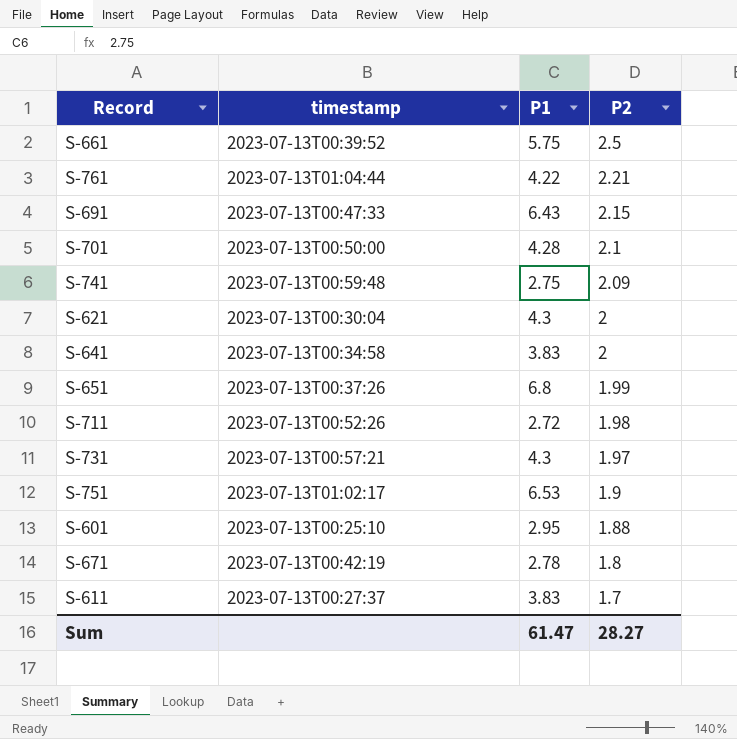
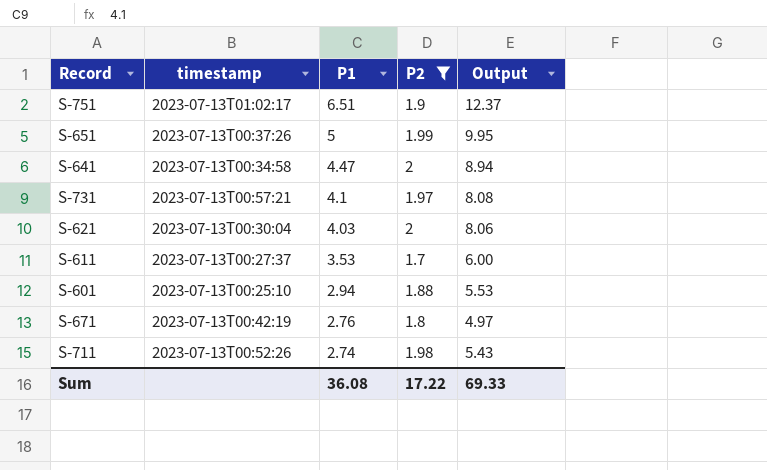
filter: none -> P2 <= 2
row order: P2 descending -> P1 descending
column Output | formula: none -> [P1] * [P2]
S-751 | P1: 6.53 -> 6.51
S-651 | P1: 6.8 -> 5
S-641 | P1: 3.83 -> 4.47
S-731 | P1: 4.3 -> 4.1
S-621 | P1: 4.3 -> 4.03
S-611 | P1: 3.83 -> 3.53
S-601 | P1: 2.95 -> 2.94
S-671 | P1: 2.78 -> 2.76
S-711 | P1: 2.72 -> 2.74
Sum | P1: 61.47 -> 36.08
Sum | P2: 28.27 -> 17.22

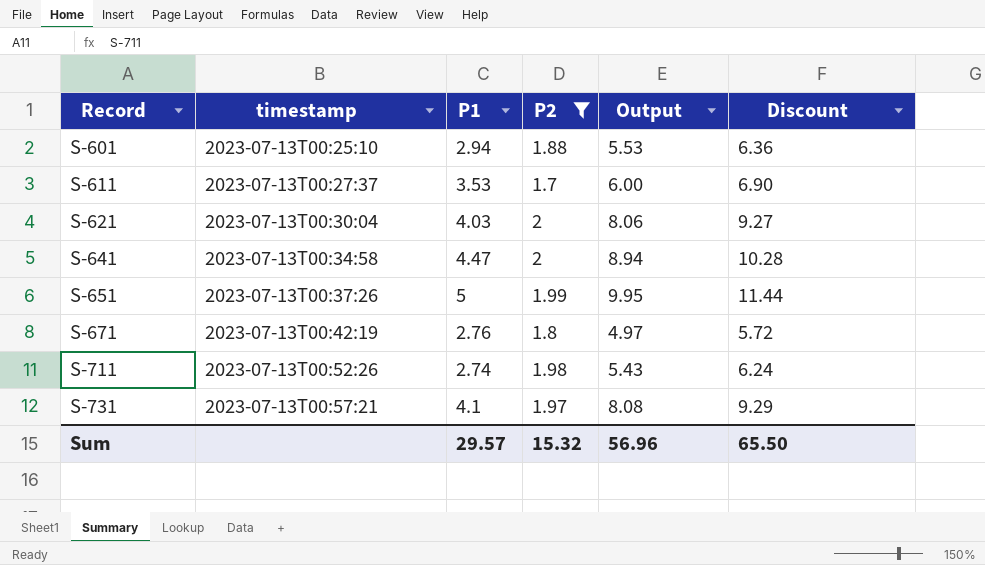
row order: P1 descending -> Record ascending
column Discount | formula: none -> [Output] * 1.15
row S-751: 2023-07-13T01:02:17 | 6.51 | 1.9 | 12.37 -> none
Sum | P1: 36.08 -> 29.57
Sum | P2: 17.22 -> 15.32
Sum | Output: 69.33 -> 56.96

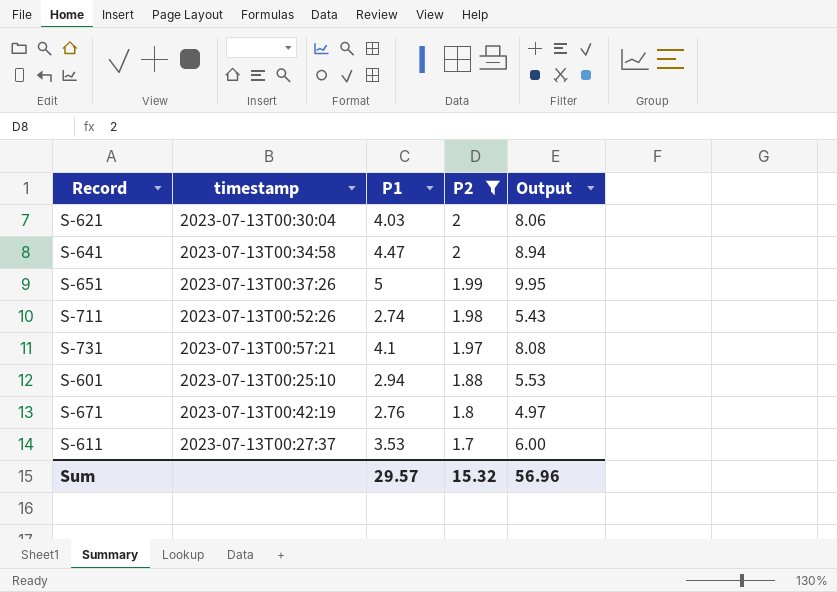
row order: Record ascending -> P2 descending
column Discount | formula: [Output] * 1.15 -> none

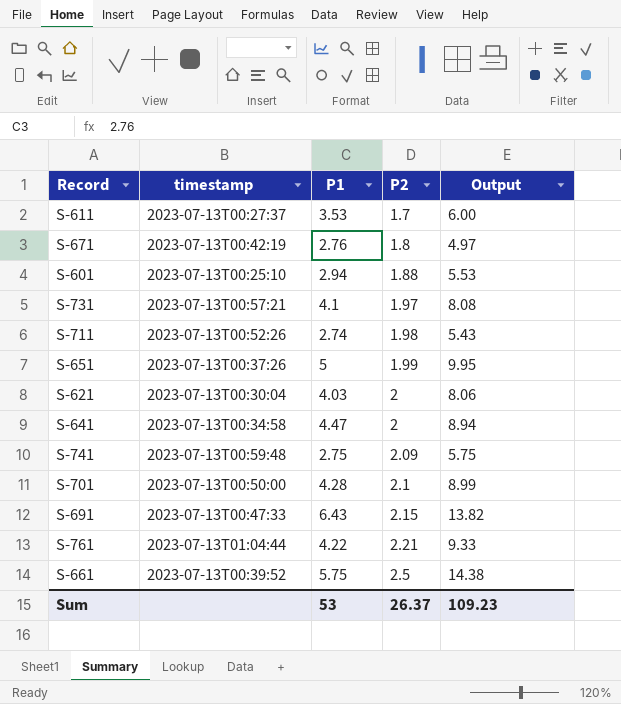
filter: P2 <= 2 -> none
row order: P2 descending -> P2 ascending
Sum | P1: 29.57 -> 53
Sum | P2: 15.32 -> 26.37
Sum | Output: 56.96 -> 109.23

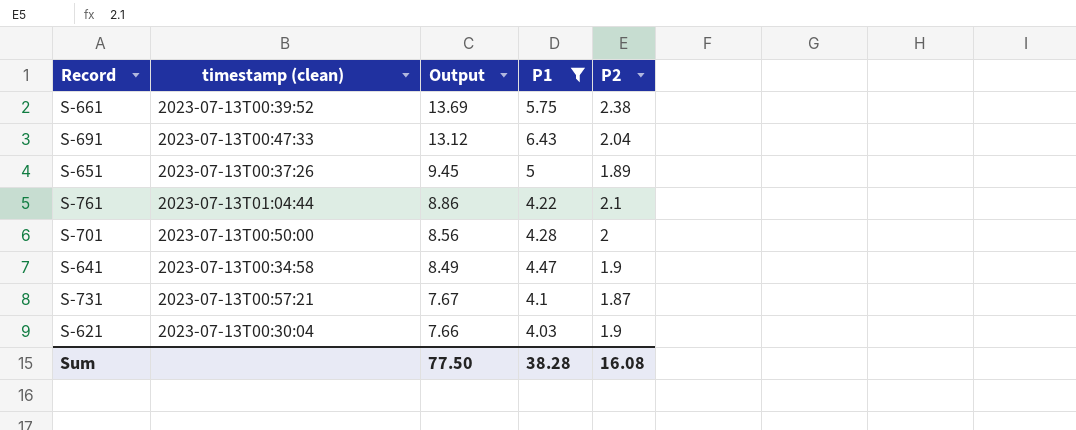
filter: none -> P1 >= 4.03
row order: P2 ascending -> Output descending
column name: timestamp -> timestamp (clean)
column Output | position: 5 -> 3
S-661 | Output: 14.38 -> 13.69
S-661 | P2: 2.5 -> 2.38
S-691 | Output: 13.82 -> 13.12
S-691 | P2: 2.15 -> 2.04
S-651 | Output: 9.95 -> 9.45
S-651 | P2: 1.99 -> 1.89
S-761 | Output: 9.33 -> 8.86
S-761 | P2: 2.21 -> 2.1
S-701 | Output: 8.99 -> 8.56
S-701 | P2: 2.1 -> 2
S-641 | Output: 8.94 -> 8.49
S-641 | P2: 2 -> 1.9
S-731 | Output: 8.08 -> 7.67
S-731 | P2: 1.97 -> 1.87
S-621 | Output: 8.06 -> 7.66
S-621 | P2: 2 -> 1.9
Sum | Output: 109.23 -> 77.50
Sum | P1: 53 -> 38.28
Sum | P2: 26.37 -> 16.08

